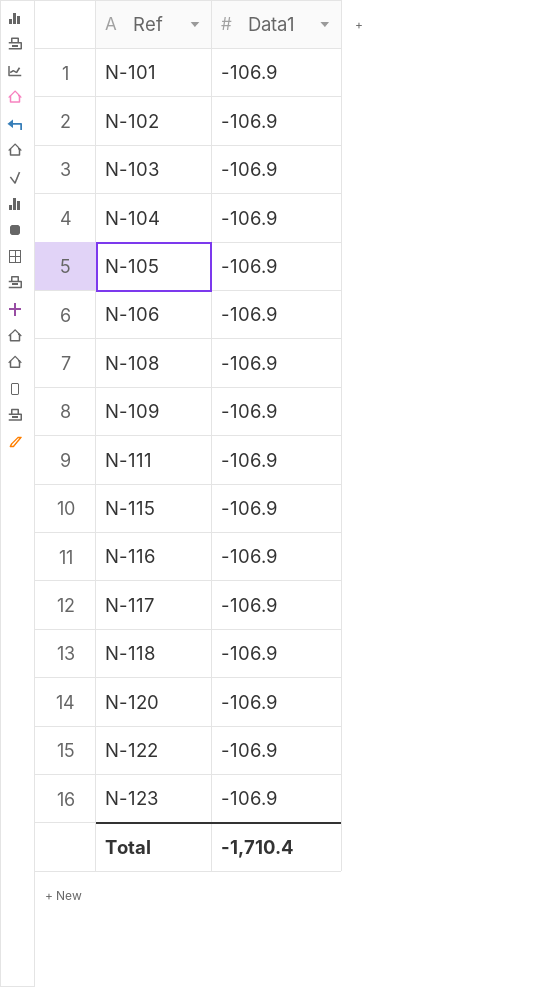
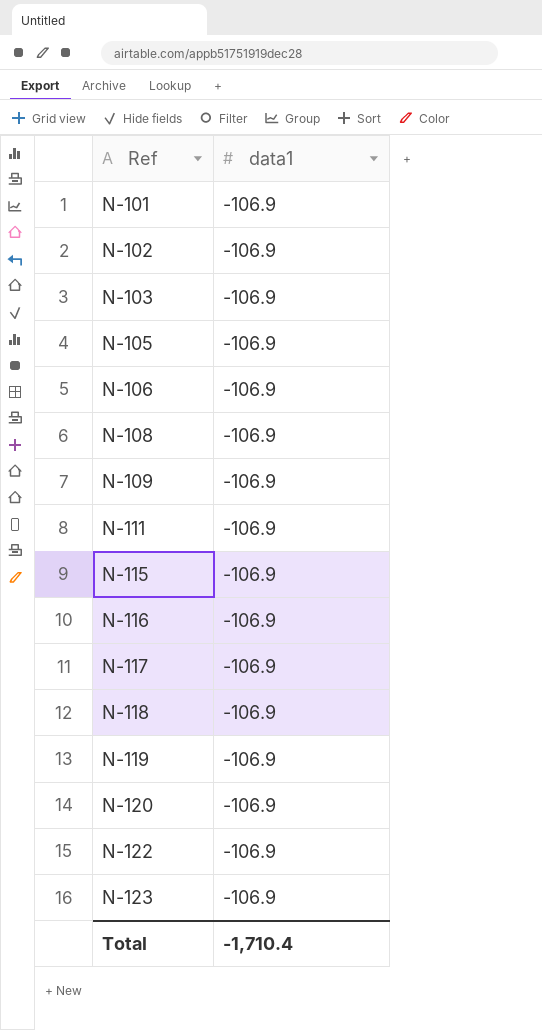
column name: Data1 -> data1
row N-104: -106.9 -> none
row N-119: none -> -106.9

